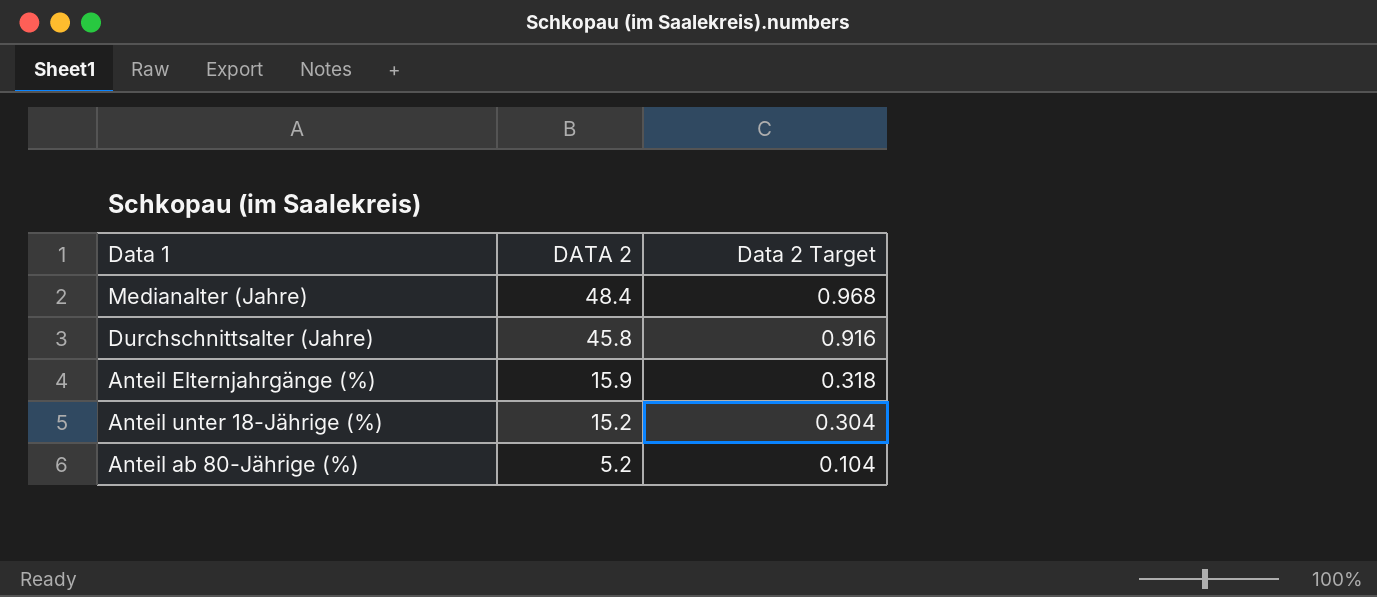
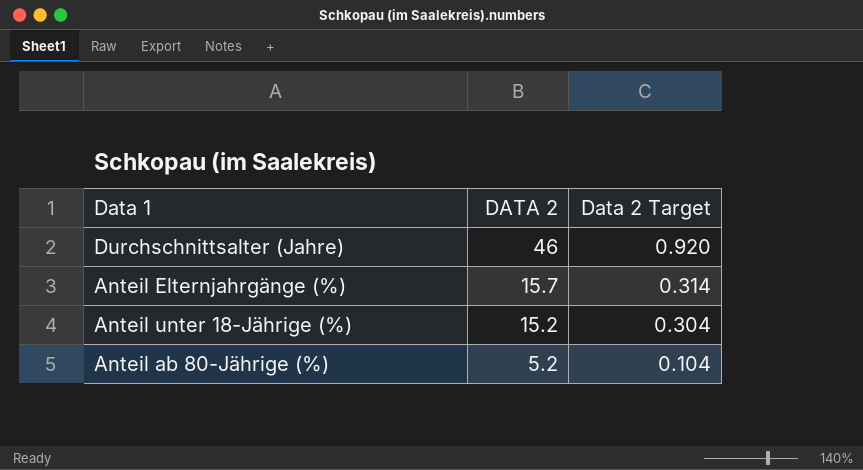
row Medianalter (Jahre): 48.4 | 0.968 -> none
Durchschnittsalter (Jahre) | DATA 2: 45.8 -> 46
Durchschnittsalter (Jahre) | Data 2 Target: 0.916 -> 0.920
Anteil Elternjahrgänge (%) | DATA 2: 15.9 -> 15.7
Anteil Elternjahrgänge (%) | Data 2 Target: 0.318 -> 0.314

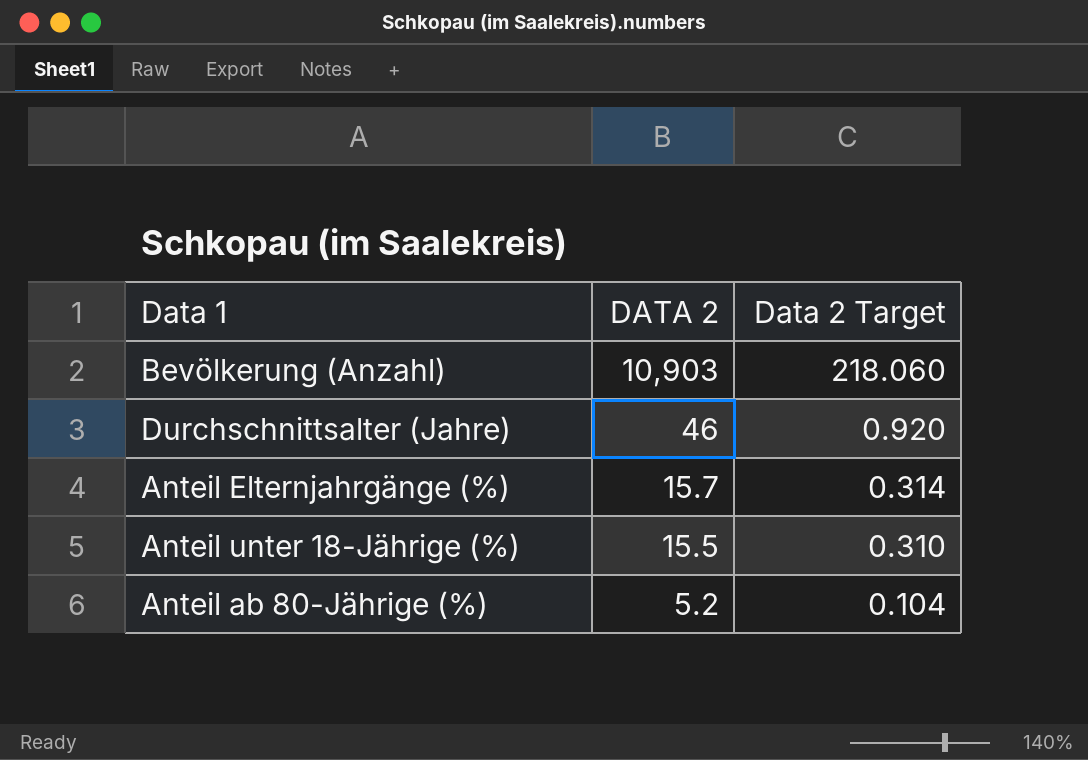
row Bevölkerung (Anzahl): none -> 10,903 | 218.060
Anteil unter 18-Jährige (%) | DATA 2: 15.2 -> 15.5
Anteil unter 18-Jährige (%) | Data 2 Target: 0.304 -> 0.310

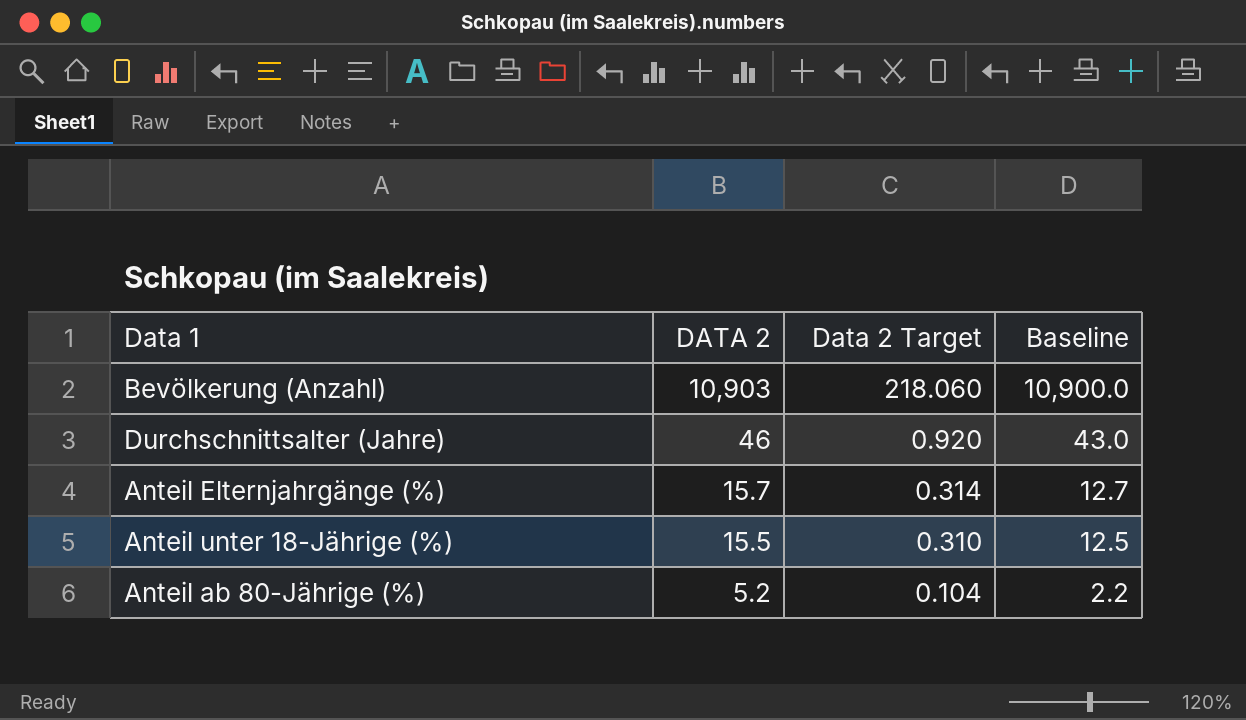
column Baseline | formula: none -> [DATA 2] - 3

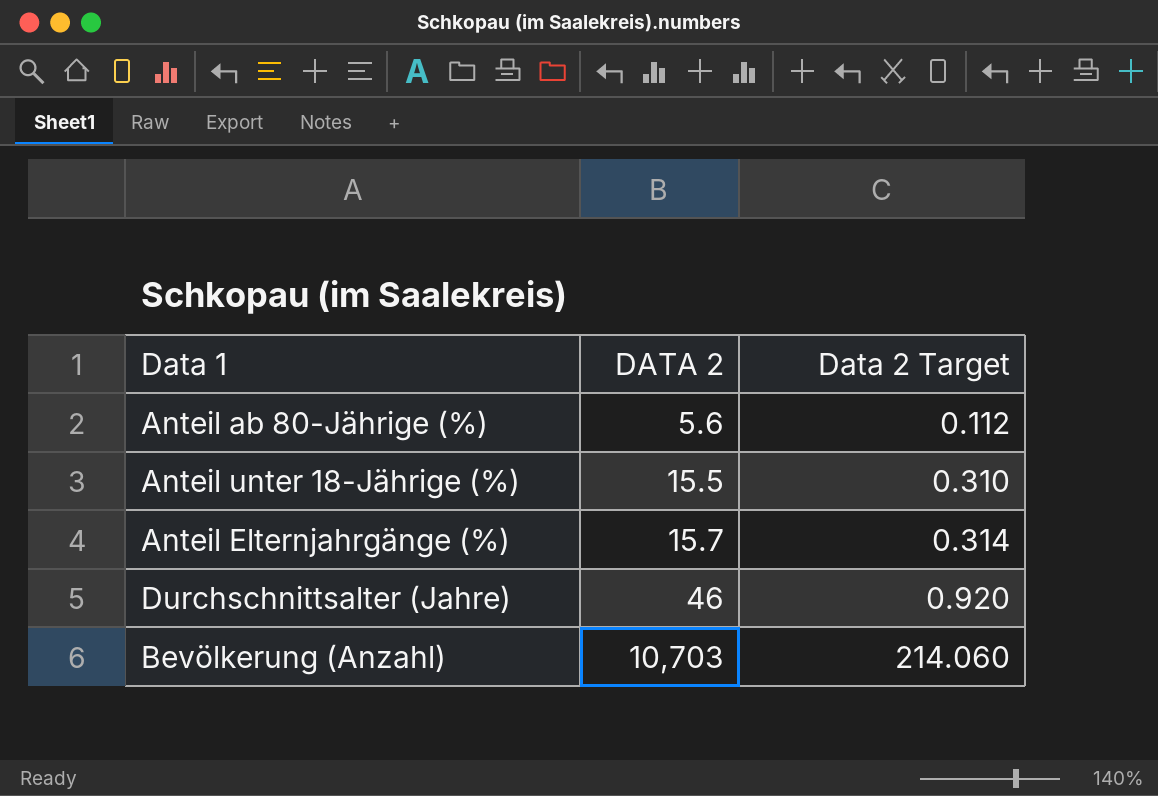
row order: DATA 2 descending -> DATA 2 ascending
column Baseline | formula: [DATA 2] - 3 -> none
Anteil ab 80-Jährige (%) | DATA 2: 5.2 -> 5.6
Anteil ab 80-Jährige (%) | Data 2 Target: 0.104 -> 0.112
Bevölkerung (Anzahl) | DATA 2: 10,903 -> 10,703
Bevölkerung (Anzahl) | Data 2 Target: 218.060 -> 214.060

